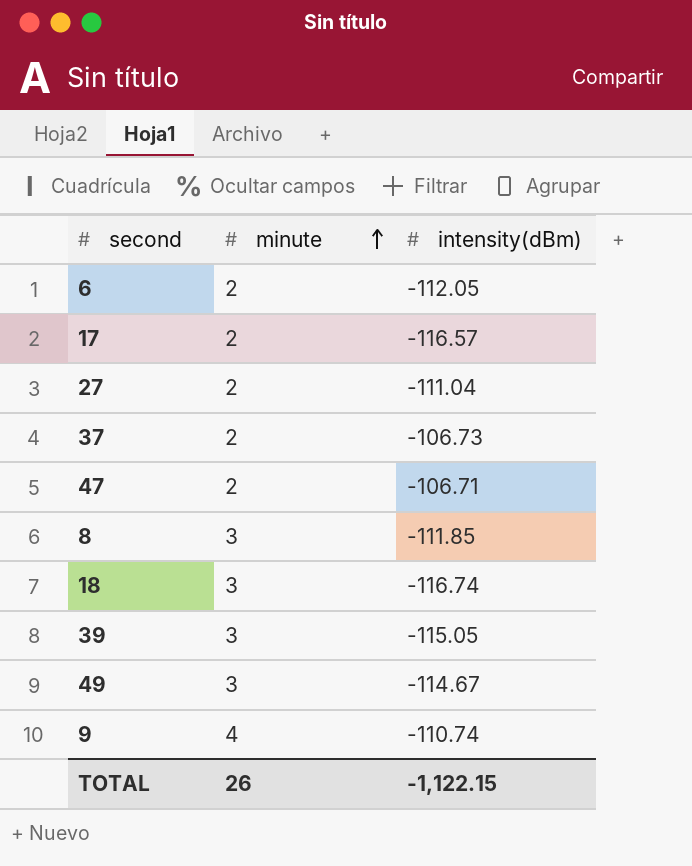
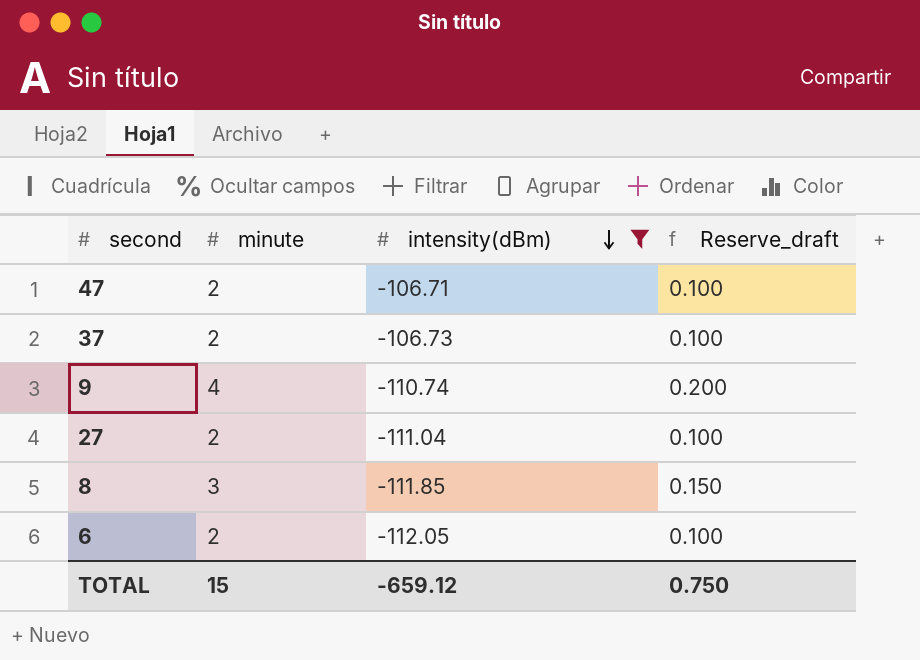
filter: none -> intensity(dBm) >= -112.05
row order: minute ascending -> intensity(dBm) descending
column Reserve_draft | formula: none -> [minute] * 0.05
TOTAL | minute: 26 -> 15
TOTAL | intensity(dBm): -1,122.15 -> -659.12

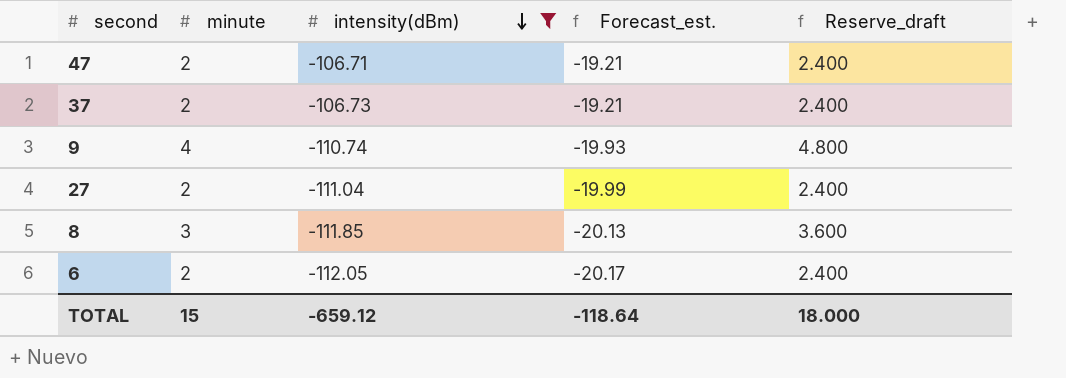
column Forecast_est. | formula: none -> [intensity(dBm)] * 0.18
column Reserve_draft | formula: [minute] * 0.05 -> [minute] * 1.2
TOTAL | Reserve_draft: 0.750 -> 18.000

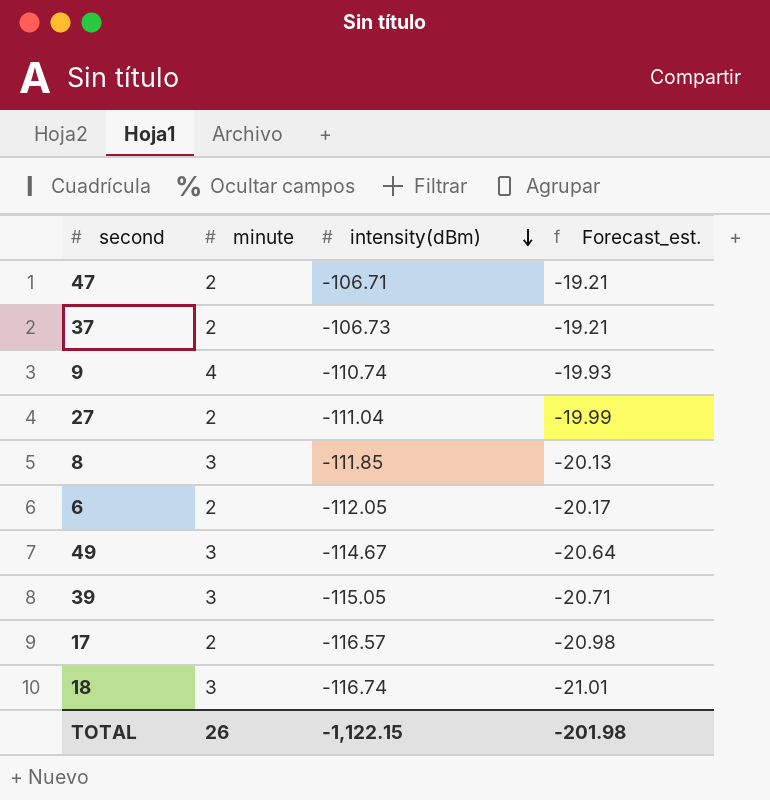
filter: intensity(dBm) >= -112.05 -> none
column Reserve_draft | formula: [minute] * 1.2 -> none
TOTAL | minute: 15 -> 26
TOTAL | intensity(dBm): -659.12 -> -1,122.15
TOTAL | Forecast_est.: -118.64 -> -201.98

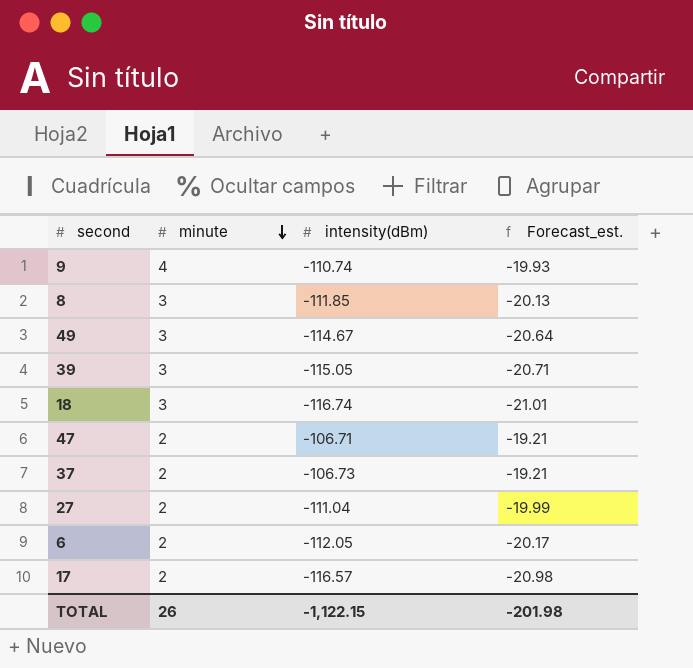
row order: intensity(dBm) descending -> minute descending

